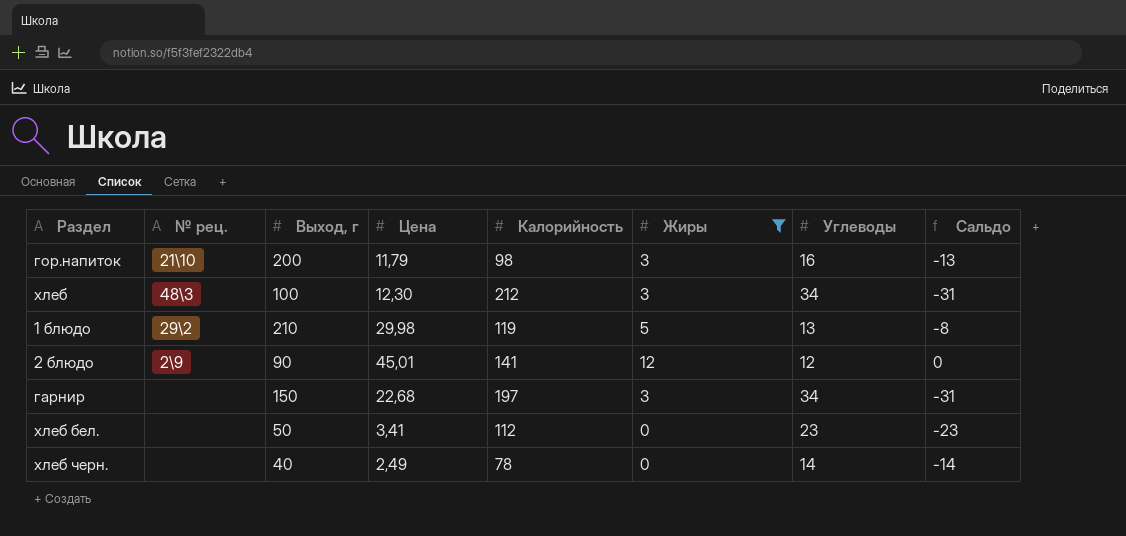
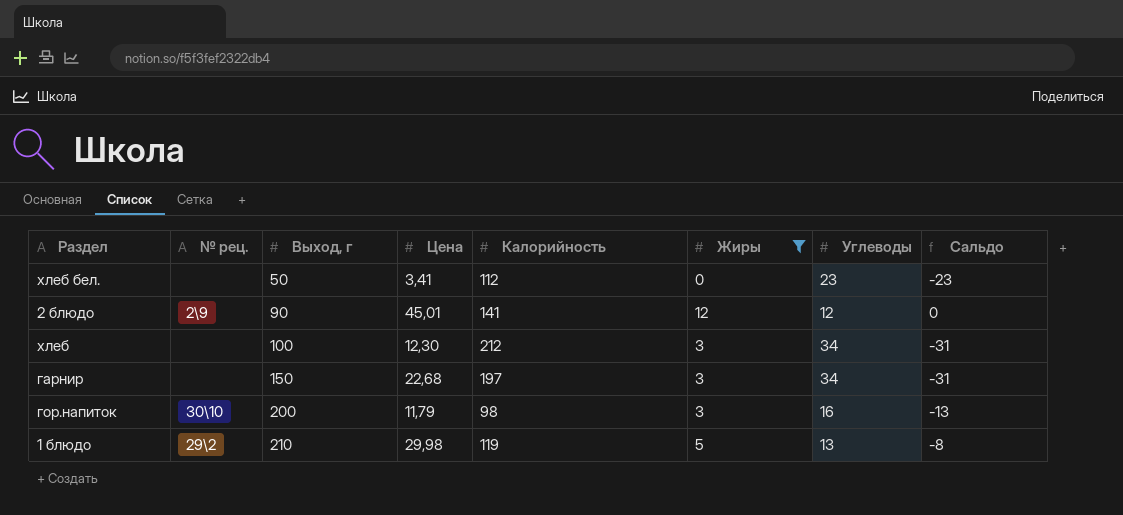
row order: none -> Выход, г ascending
row хлеб черн.: none | 40 | 2,49 | 78 | 0 | 14 | -14 -> none
хлеб | № рец.: 48\3 -> none
гор.напиток | № рец.: 21\10 -> 30\10

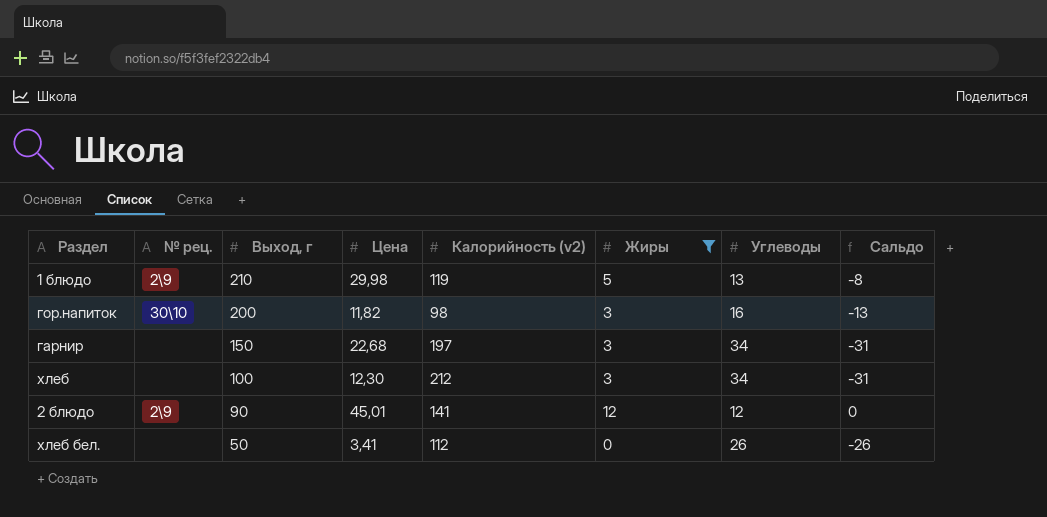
row order: Выход, г ascending -> Выход, г descending
column name: Калорийность -> Калорийность (v2)
1 блюдо | № рец.: 29\2 -> 2\9
гор.напиток | Цена: 11,79 -> 11,82
хлеб бел. | Углеводы: 23 -> 26
хлеб бел. | Сальдо: -23 -> -26

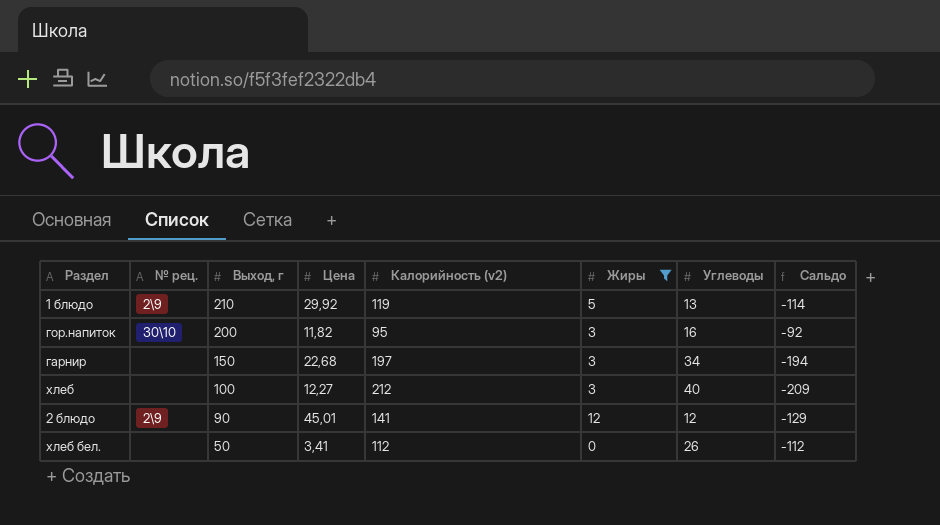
column Сальдо | formula: [Жиры] - [Углеводы] -> [Жиры] - [Калорийность (v2)]
1 блюдо | Цена: 29,98 -> 29,92
гор.напиток | Калорийность (v2): 98 -> 95
хлеб | Цена: 12,30 -> 12,27
хлеб | Углеводы: 34 -> 40

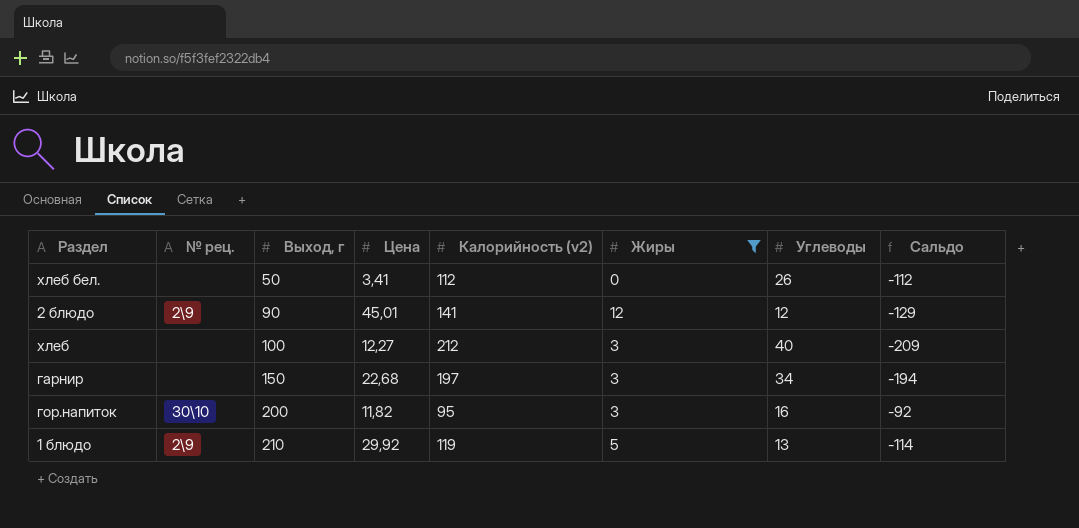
row order: Выход, г descending -> Выход, г ascending

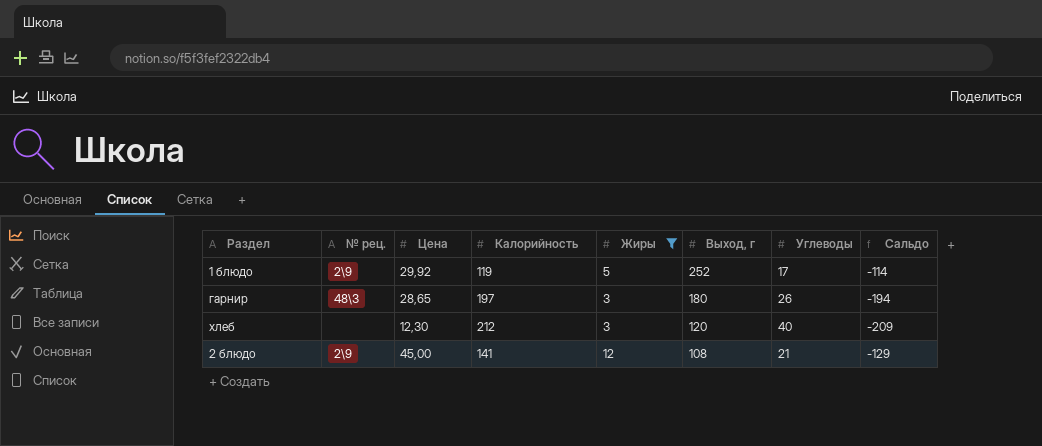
row order: Выход, г ascending -> Выход, г descending
column name: Калорийность (v2) -> Калорийность
column Выход, г | position: 3 -> 6
row хлеб бел.: none | 50 | 3,41 | 112 | 0 | 26 | -112 -> none
row гор.напиток: 30\10 | 200 | 11,82 | 95 | 3 | 16 | -92 -> none
1 блюдо | Выход, г: 210 -> 252
1 блюдо | Углеводы: 13 -> 17
гарнир | № рец.: none -> 48\3
гарнир | Цена: 22,68 -> 28,65
гарнир | Выход, г: 150 -> 180
гарнир | Углеводы: 34 -> 26
хлеб | Цена: 12,27 -> 12,30
хлеб | Выход, г: 100 -> 120
2 блюдо | Цена: 45,01 -> 45,00
2 блюдо | Выход, г: 90 -> 108
2 блюдо | Углеводы: 12 -> 21

